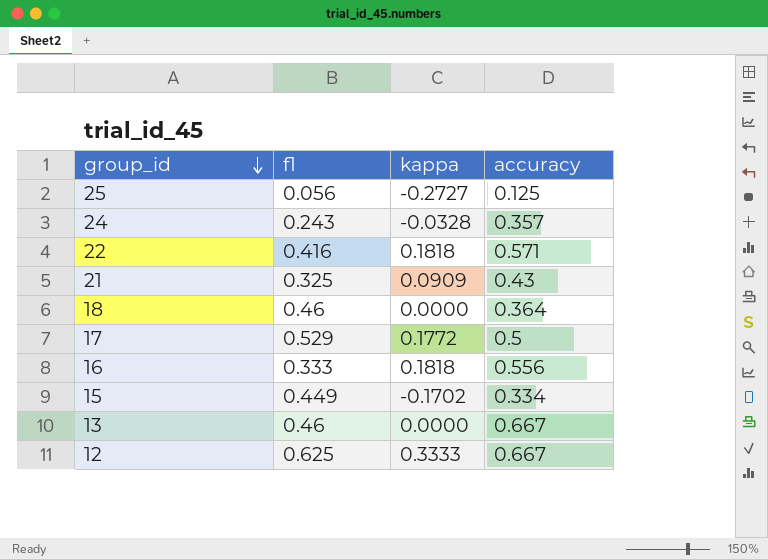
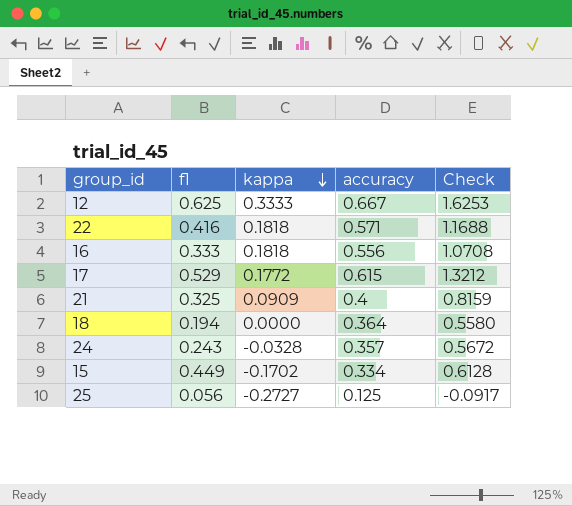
row order: group_id descending -> kappa descending
column Check | formula: none -> [f1] + [kappa] + [accuracy]
row 13: 0.46 | 0.0000 | 0.667 -> none
17 | accuracy: 0.5 -> 0.615
21 | accuracy: 0.43 -> 0.4
18 | f1: 0.46 -> 0.194

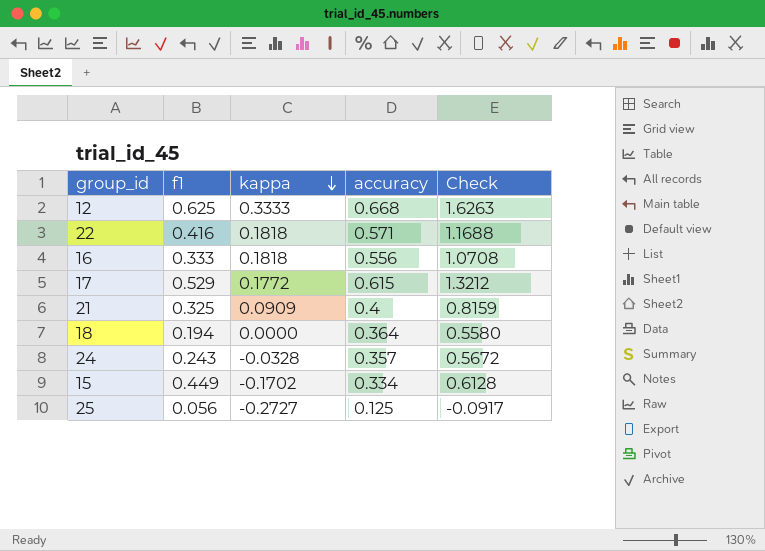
12 | accuracy: 0.667 -> 0.668
12 | Check: 1.6253 -> 1.6263

